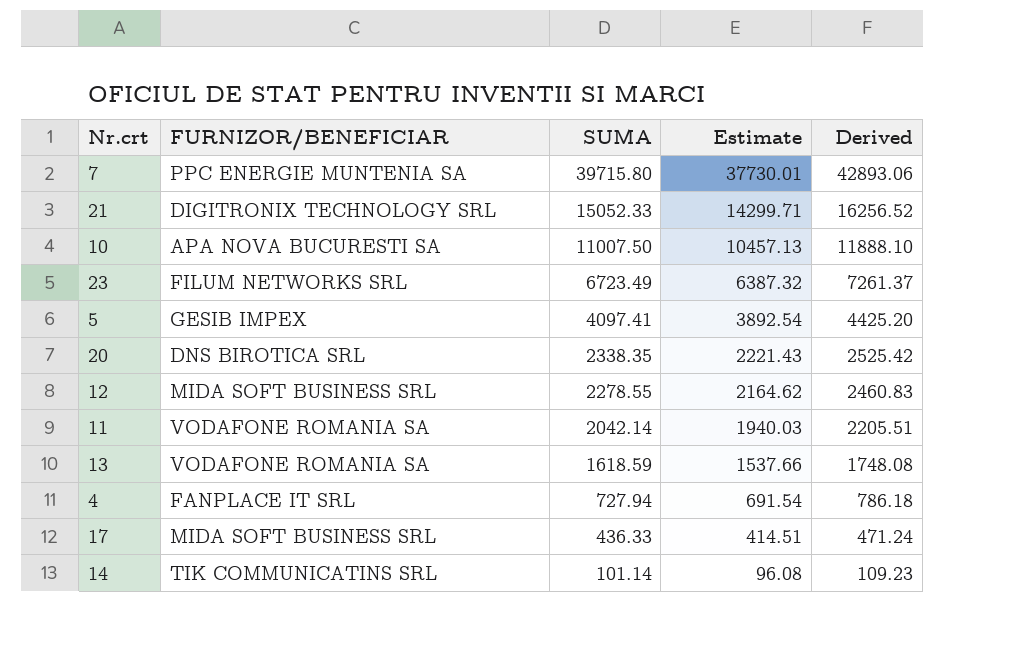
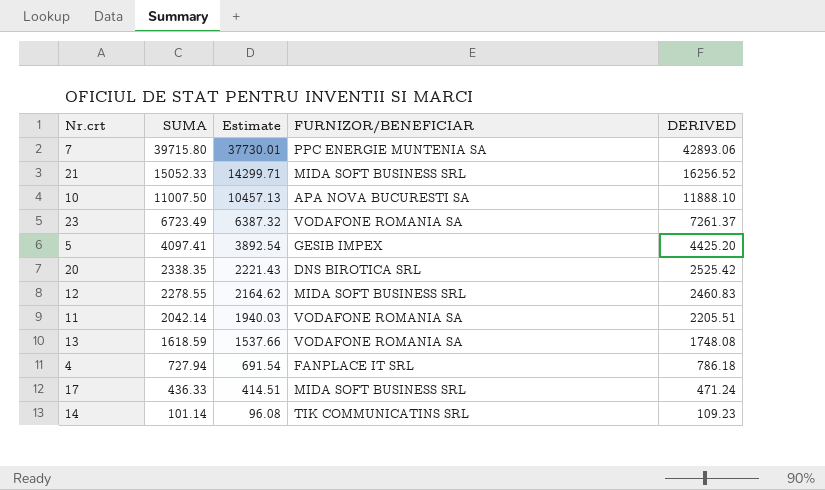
column FURNIZOR/BENEFICIAR | position: 2 -> 4
column name: Derived -> DERIVED
21 | FURNIZOR/BENEFICIAR: DIGITRONIX TECHNOLOGY SRL -> MIDA SOFT BUSINESS SRL
23 | FURNIZOR/BENEFICIAR: FILUM NETWORKS SRL -> VODAFONE ROMANIA SA

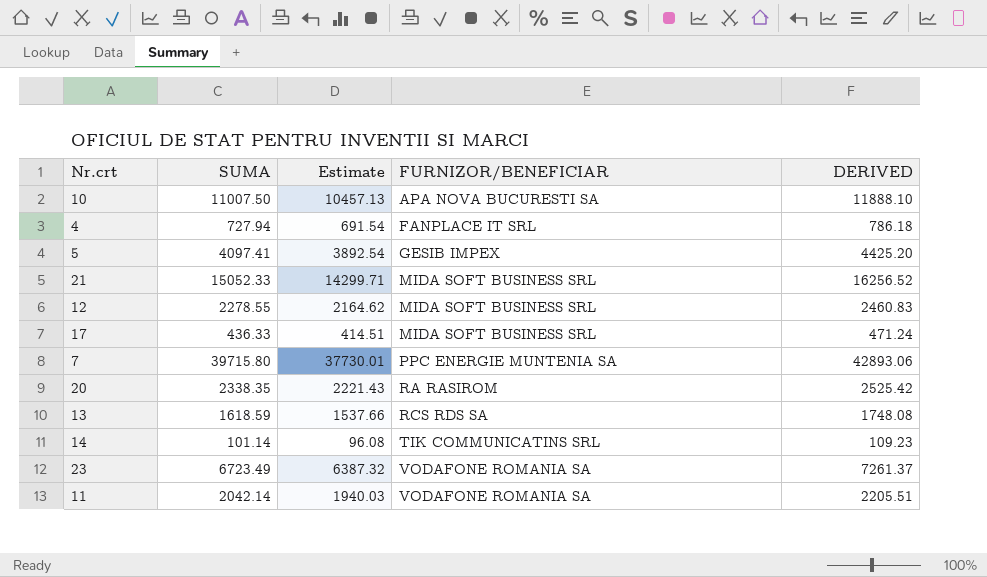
row order: SUMA descending -> FURNIZOR/BENEFICIAR ascending
20 | FURNIZOR/BENEFICIAR: DNS BIROTICA SRL -> RA RASIROM
13 | FURNIZOR/BENEFICIAR: VODAFONE ROMANIA SA -> RCS RDS SA

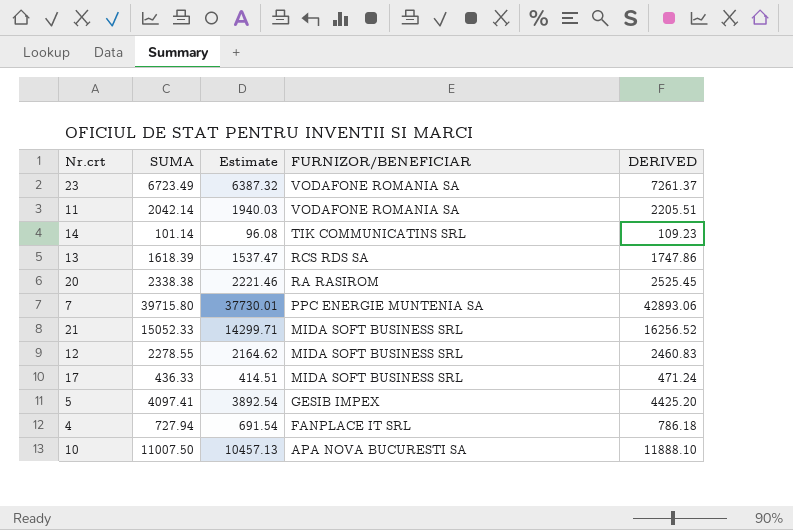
row order: FURNIZOR/BENEFICIAR ascending -> FURNIZOR/BENEFICIAR descending
13 | SUMA: 1618.59 -> 1618.39
13 | Estimate: 1537.66 -> 1537.47
13 | DERIVED: 1748.08 -> 1747.86
20 | SUMA: 2338.35 -> 2338.38
20 | Estimate: 2221.43 -> 2221.46
20 | DERIVED: 2525.42 -> 2525.45

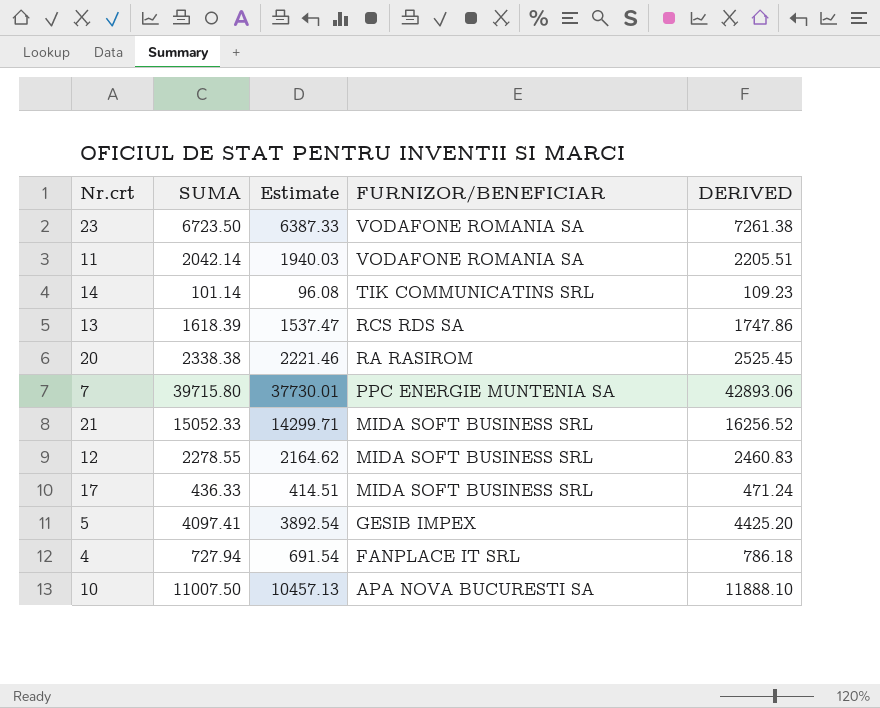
23 | SUMA: 6723.49 -> 6723.50
23 | Estimate: 6387.32 -> 6387.33
23 | DERIVED: 7261.37 -> 7261.38

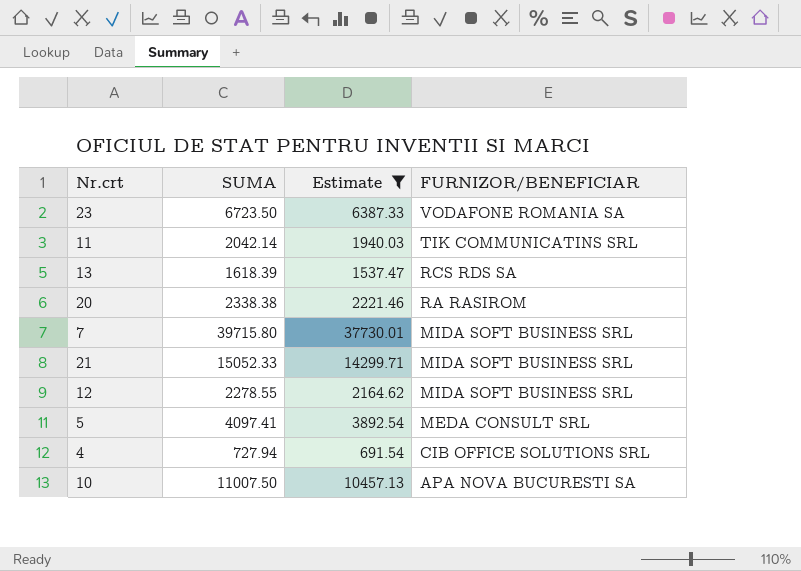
filter: none -> Estimate >= 691.54
column DERIVED | formula: [SUMA] * 1.08 -> none
11 | FURNIZOR/BENEFICIAR: VODAFONE ROMANIA SA -> TIK COMMUNICATINS SRL
7 | FURNIZOR/BENEFICIAR: PPC ENERGIE MUNTENIA SA -> MIDA SOFT BUSINESS SRL
5 | FURNIZOR/BENEFICIAR: GESIB IMPEX -> MEDA CONSULT SRL
4 | FURNIZOR/BENEFICIAR: FANPLACE IT SRL -> CIB OFFICE SOLUTIONS SRL

